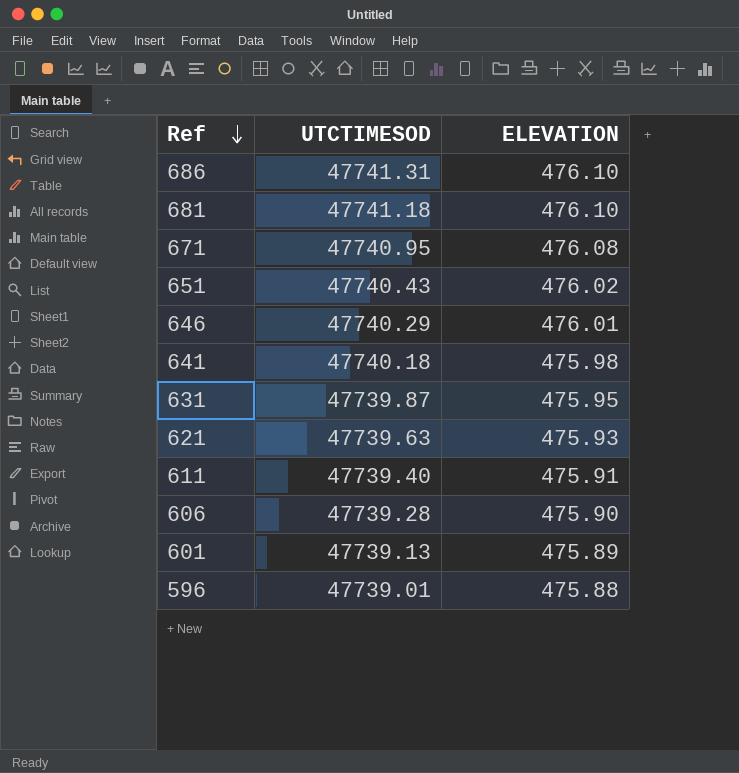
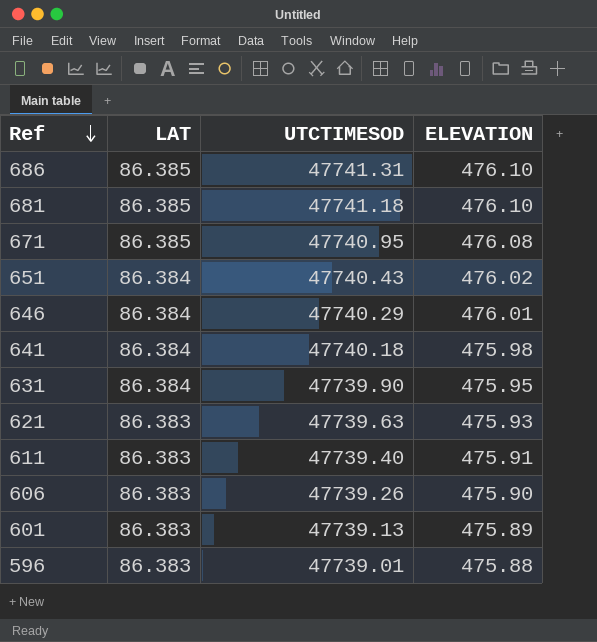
column LAT | position: none -> 2
631 | UTCTIMESOD: 47739.87 -> 47739.90
606 | UTCTIMESOD: 47739.28 -> 47739.26

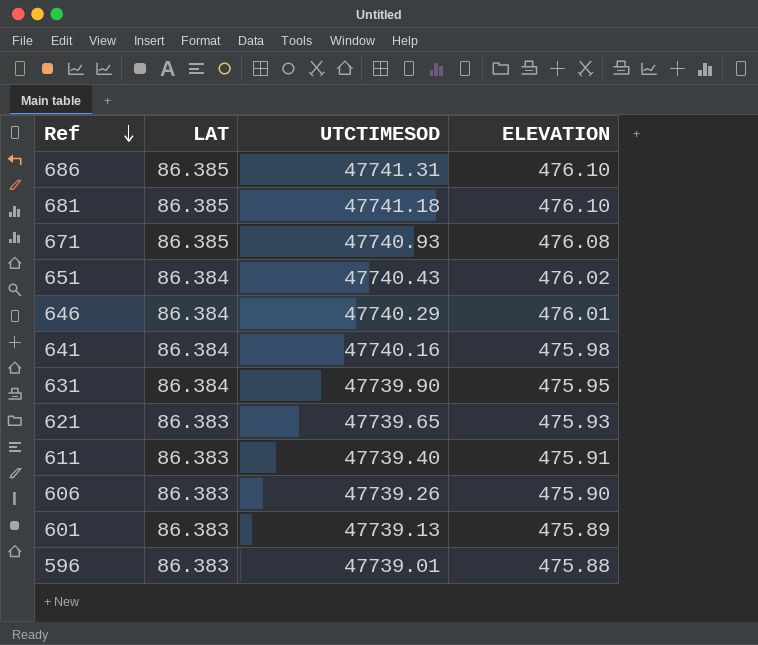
671 | UTCTIMESOD: 47740.95 -> 47740.93
641 | UTCTIMESOD: 47740.18 -> 47740.16
621 | UTCTIMESOD: 47739.63 -> 47739.65

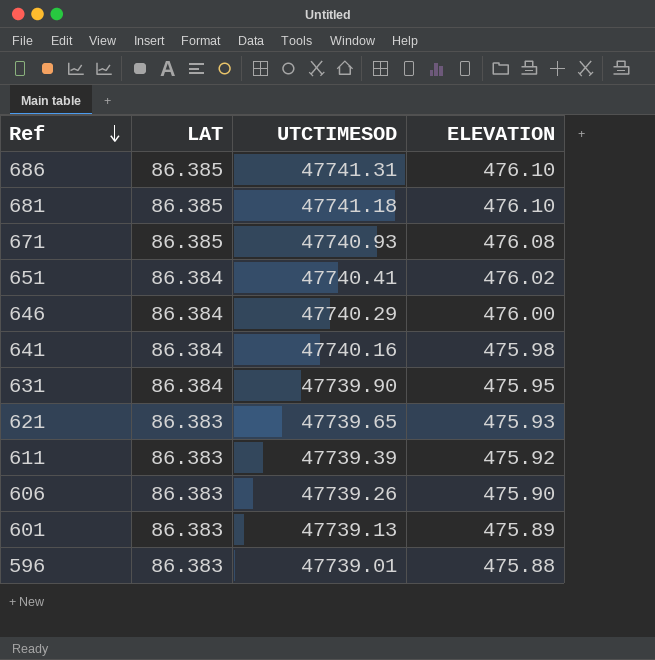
651 | UTCTIMESOD: 47740.43 -> 47740.41
646 | ELEVATION: 476.01 -> 476.00
611 | UTCTIMESOD: 47739.40 -> 47739.39
611 | ELEVATION: 475.91 -> 475.92

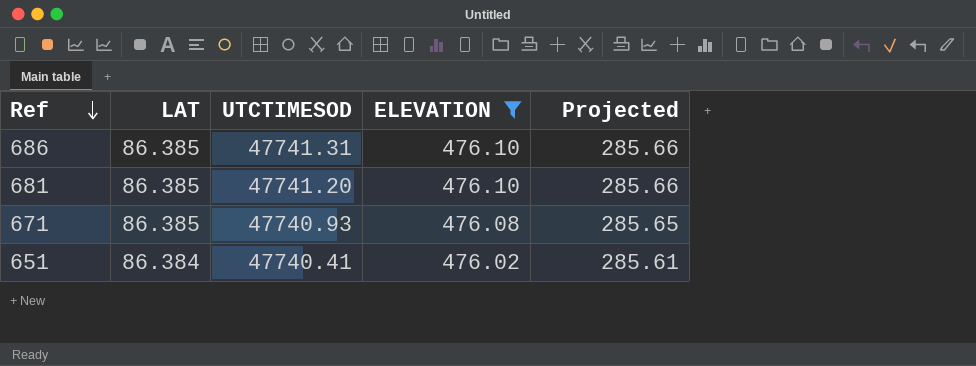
filter: none -> ELEVATION >= 476.02
column Projected | formula: none -> [ELEVATION] * 0.6
681 | UTCTIMESOD: 47741.18 -> 47741.20

